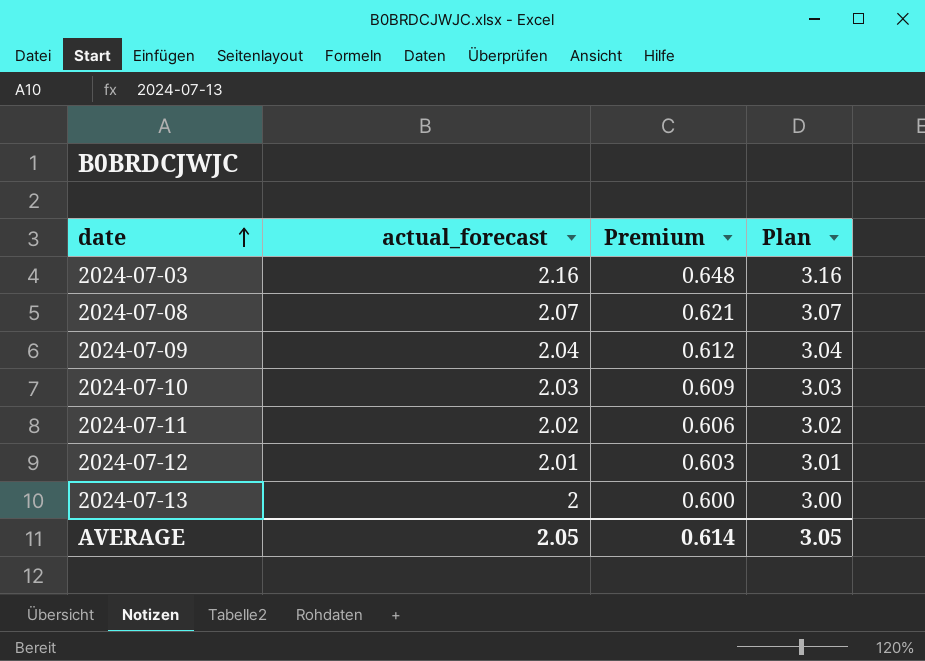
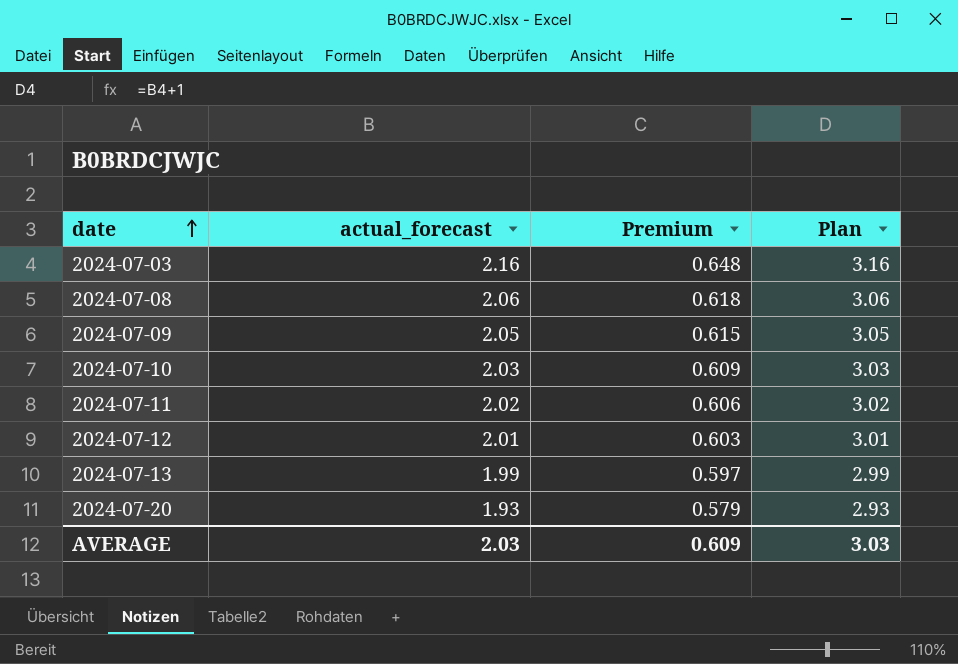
2024-07-08 | actual_forecast: 2.07 -> 2.06
2024-07-08 | Premium: 0.621 -> 0.618
2024-07-08 | Plan: 3.07 -> 3.06
2024-07-09 | actual_forecast: 2.04 -> 2.05
2024-07-09 | Premium: 0.612 -> 0.615
2024-07-09 | Plan: 3.04 -> 3.05
2024-07-13 | actual_forecast: 2 -> 1.99
2024-07-13 | Premium: 0.600 -> 0.597
2024-07-13 | Plan: 3.00 -> 2.99
row 2024-07-20: none -> 1.93 | 0.579 | 2.93
AVERAGE | actual_forecast: 2.05 -> 2.03
AVERAGE | Premium: 0.614 -> 0.609
AVERAGE | Plan: 3.05 -> 3.03

